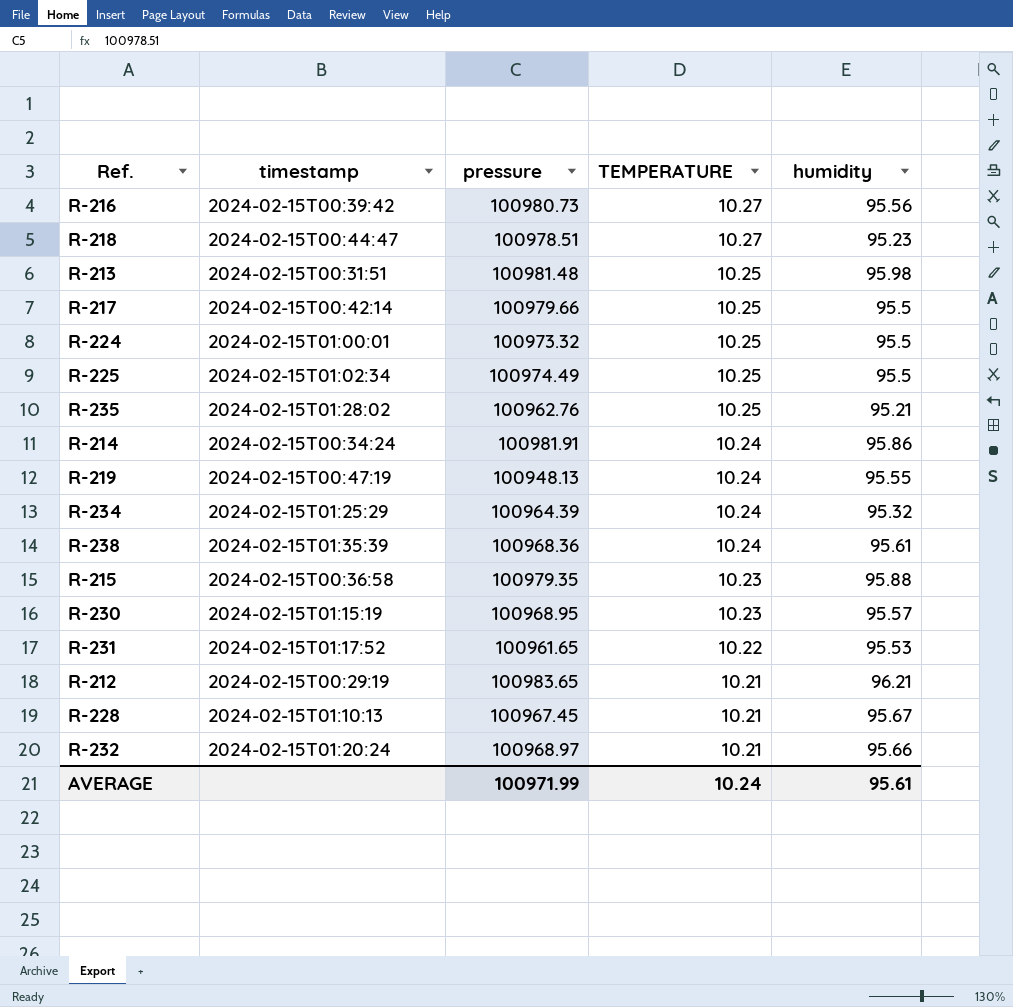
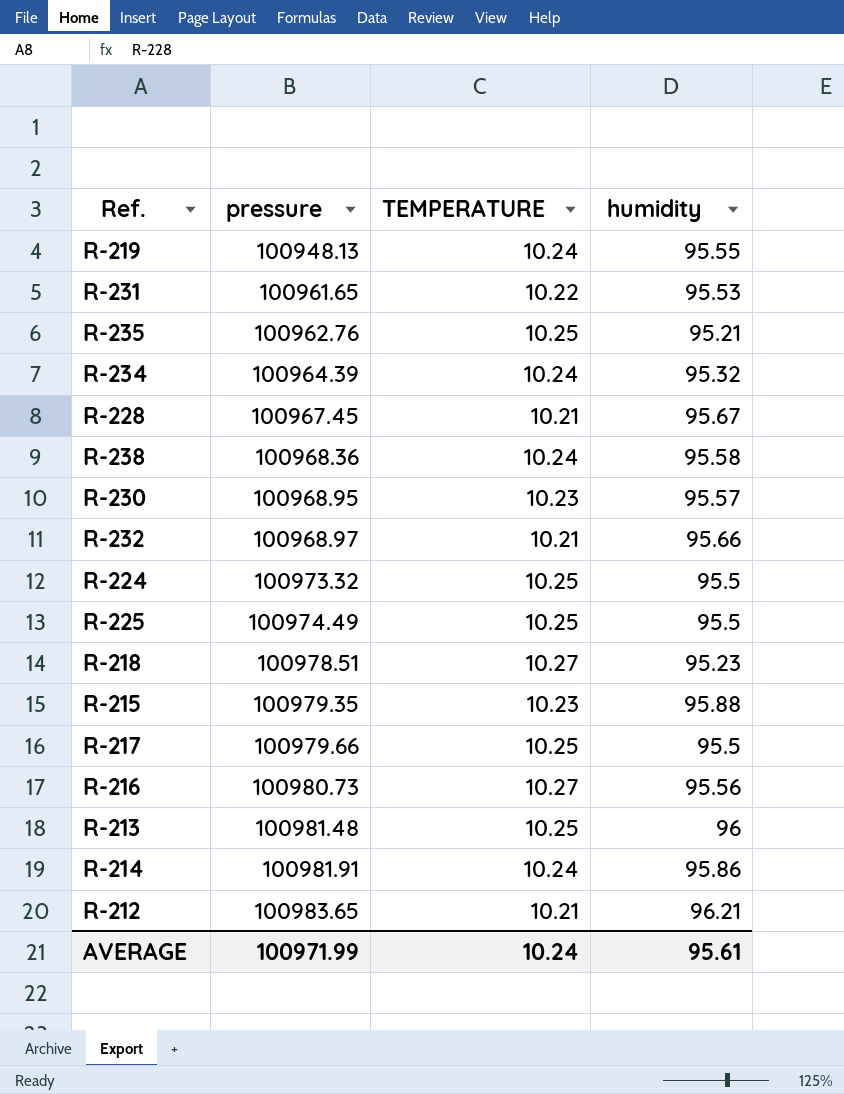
row order: TEMPERATURE descending -> pressure ascending
column timestamp | position: 2 -> none
R-238 | humidity: 95.61 -> 95.58
R-213 | humidity: 95.98 -> 96

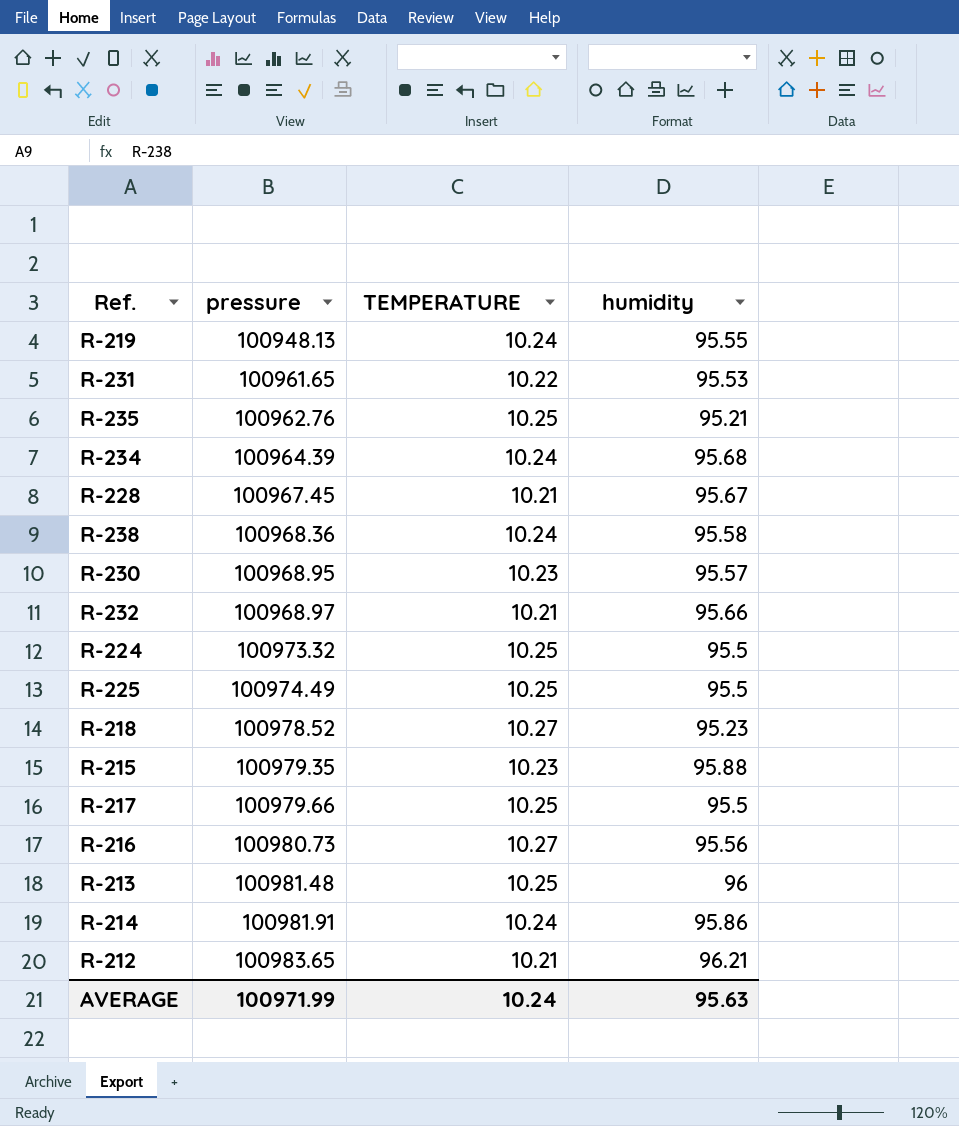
R-234 | humidity: 95.32 -> 95.68
R-218 | pressure: 100978.51 -> 100978.52
AVERAGE | humidity: 95.61 -> 95.63

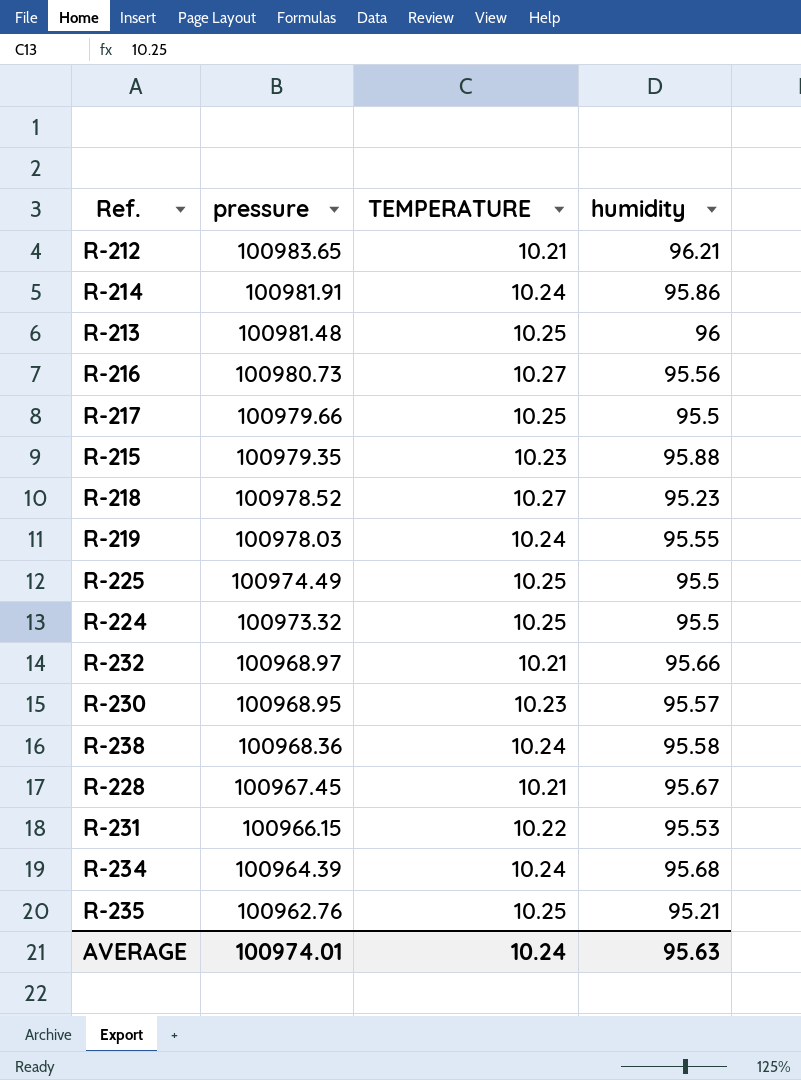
row order: pressure ascending -> pressure descending
R-219 | pressure: 100948.13 -> 100978.03
R-231 | pressure: 100961.65 -> 100966.15
AVERAGE | pressure: 100971.99 -> 100974.01

